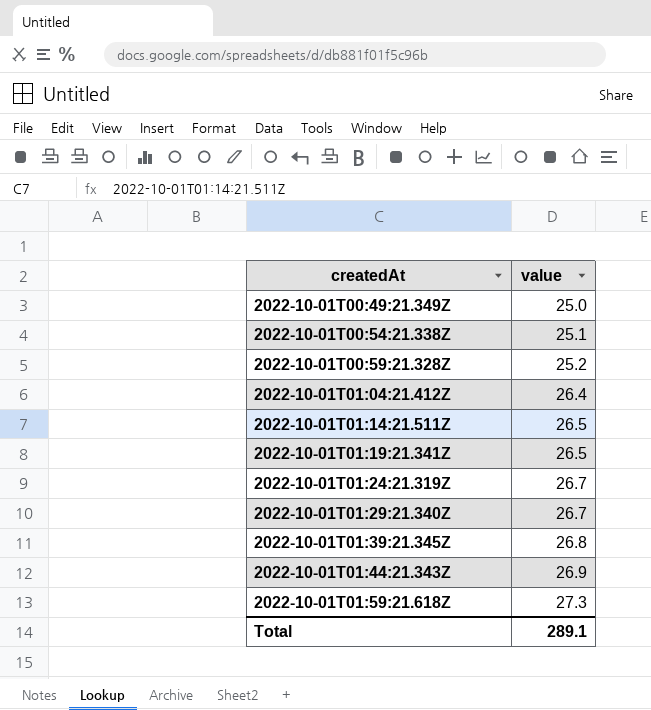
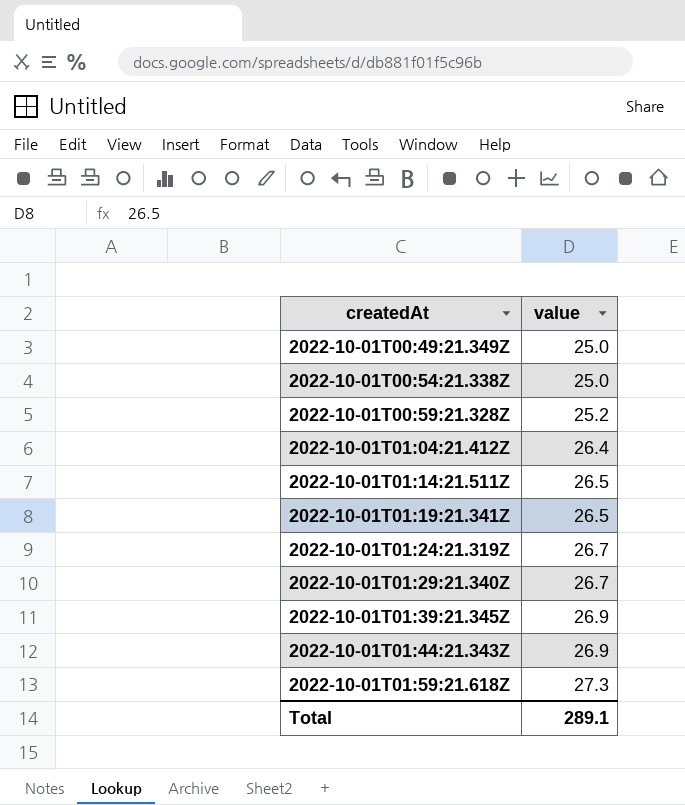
2022-10-01T00:54:21.338Z | value: 25.1 -> 25.0
2022-10-01T01:39:21.345Z | value: 26.8 -> 26.9

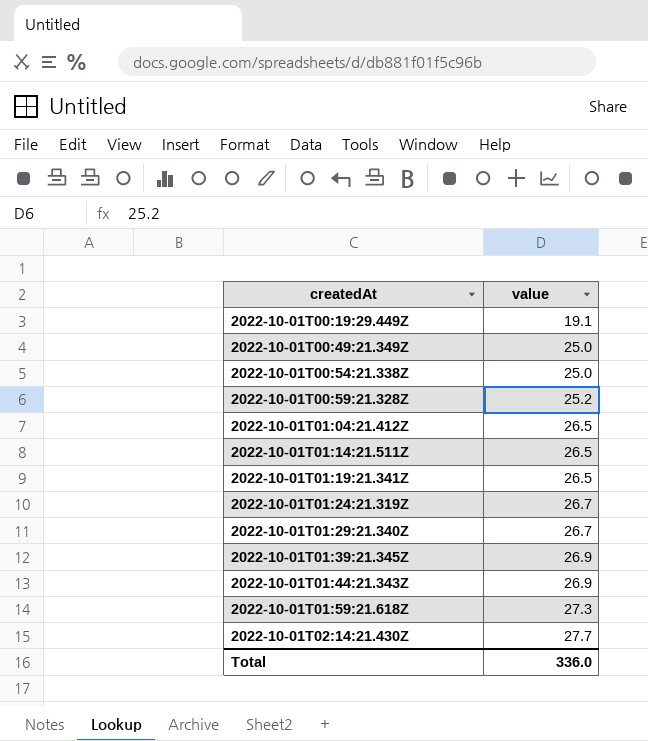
row 2022-10-01T00:19:29.449Z: none -> 19.1
2022-10-01T01:04:21.412Z | value: 26.4 -> 26.5
row 2022-10-01T02:14:21.430Z: none -> 27.7
Total | value: 289.1 -> 336.0

